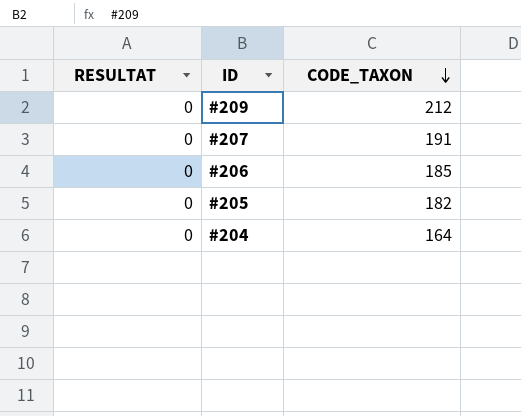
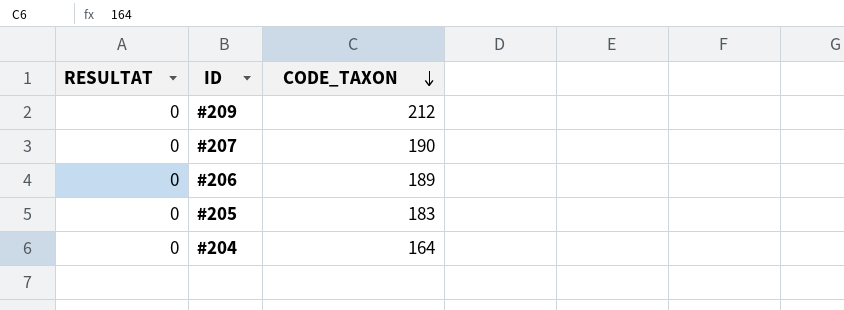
#207 | CODE_TAXON: 191 -> 190
#206 | CODE_TAXON: 185 -> 189
#205 | CODE_TAXON: 182 -> 183

